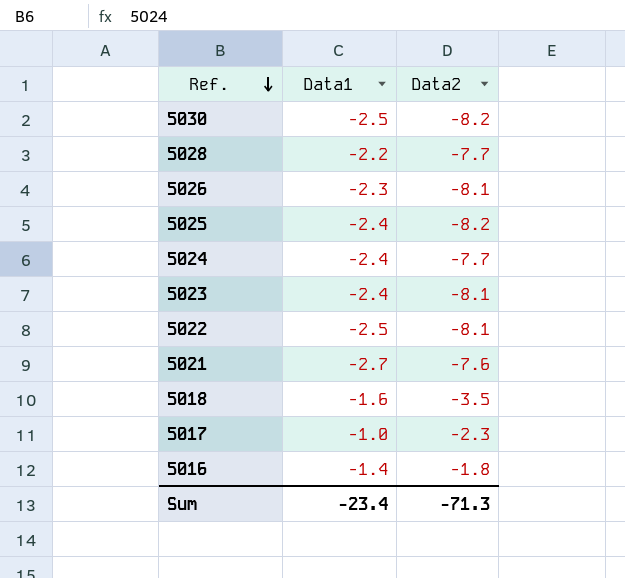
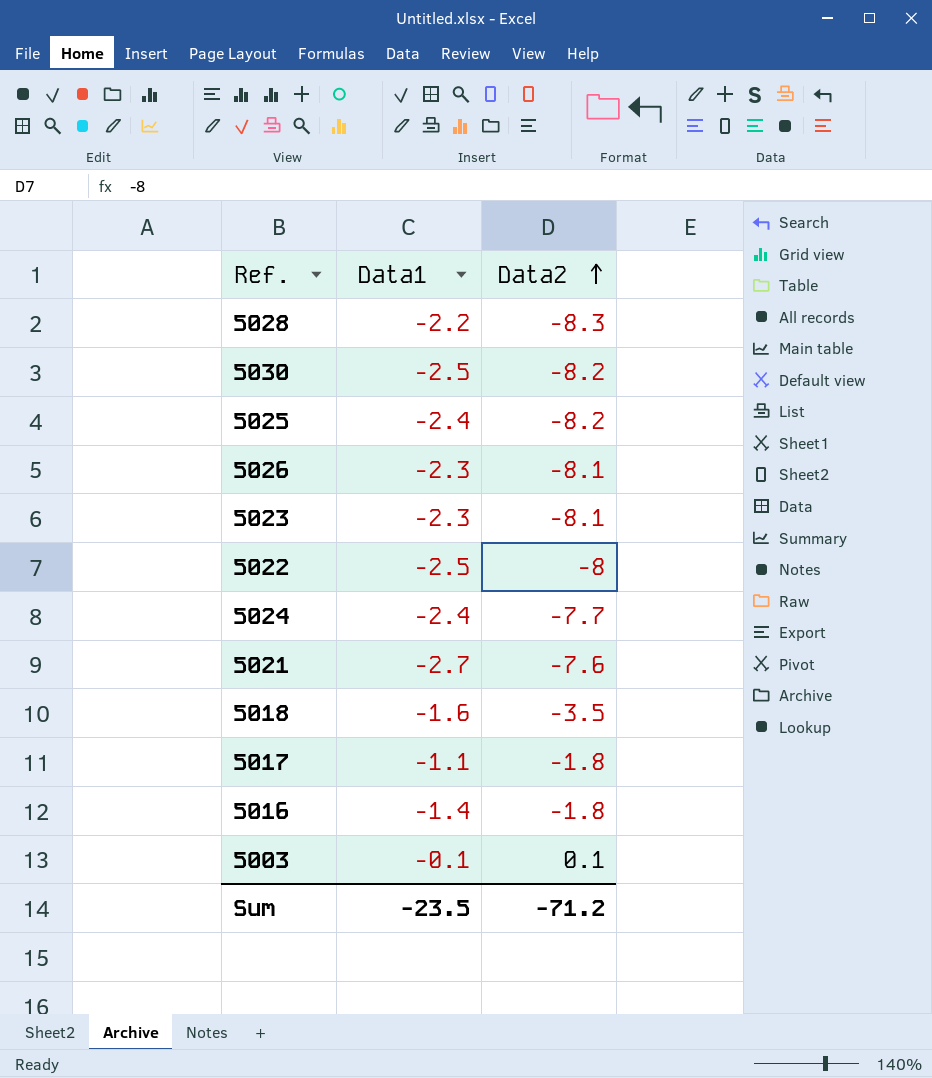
row order: Ref. descending -> Data2 ascending
5028 | Data2: -7.7 -> -8.3
5023 | Data1: -2.4 -> -2.3
5022 | Data2: -8.1 -> -8
5017 | Data1: -1.0 -> -1.1
5017 | Data2: -2.3 -> -1.8
row 5003: none -> -0.1 | 0.1
Sum | Data1: -23.4 -> -23.5
Sum | Data2: -71.3 -> -71.2

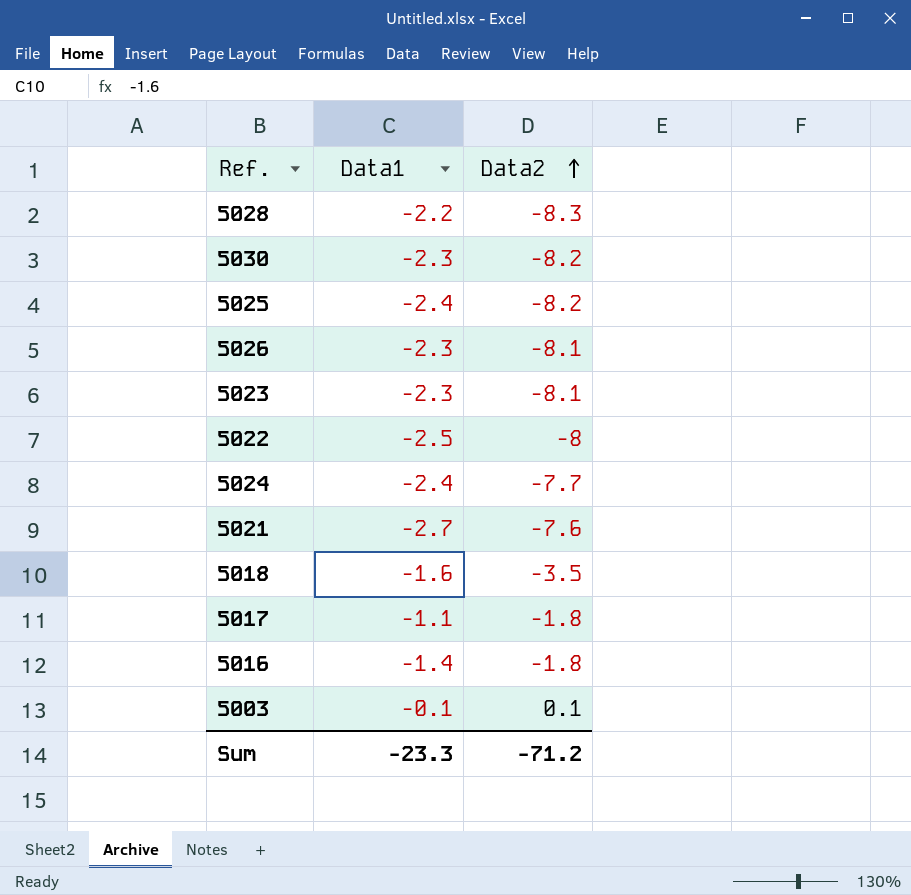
5030 | Data1: -2.5 -> -2.3
Sum | Data1: -23.5 -> -23.3

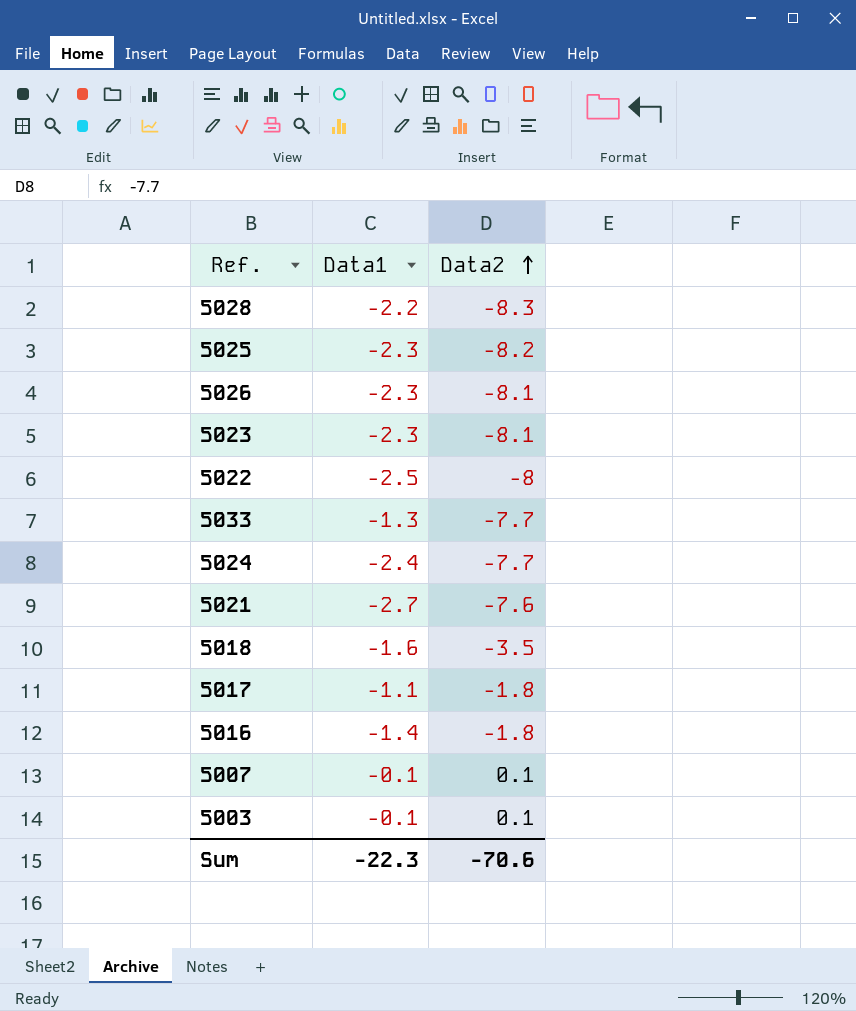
row 5030: -2.3 | -8.2 -> none
5025 | Data1: -2.4 -> -2.3
row 5033: none -> -1.3 | -7.7
row 5007: none -> -0.1 | 0.1
Sum | Data1: -23.3 -> -22.3
Sum | Data2: -71.2 -> -70.6

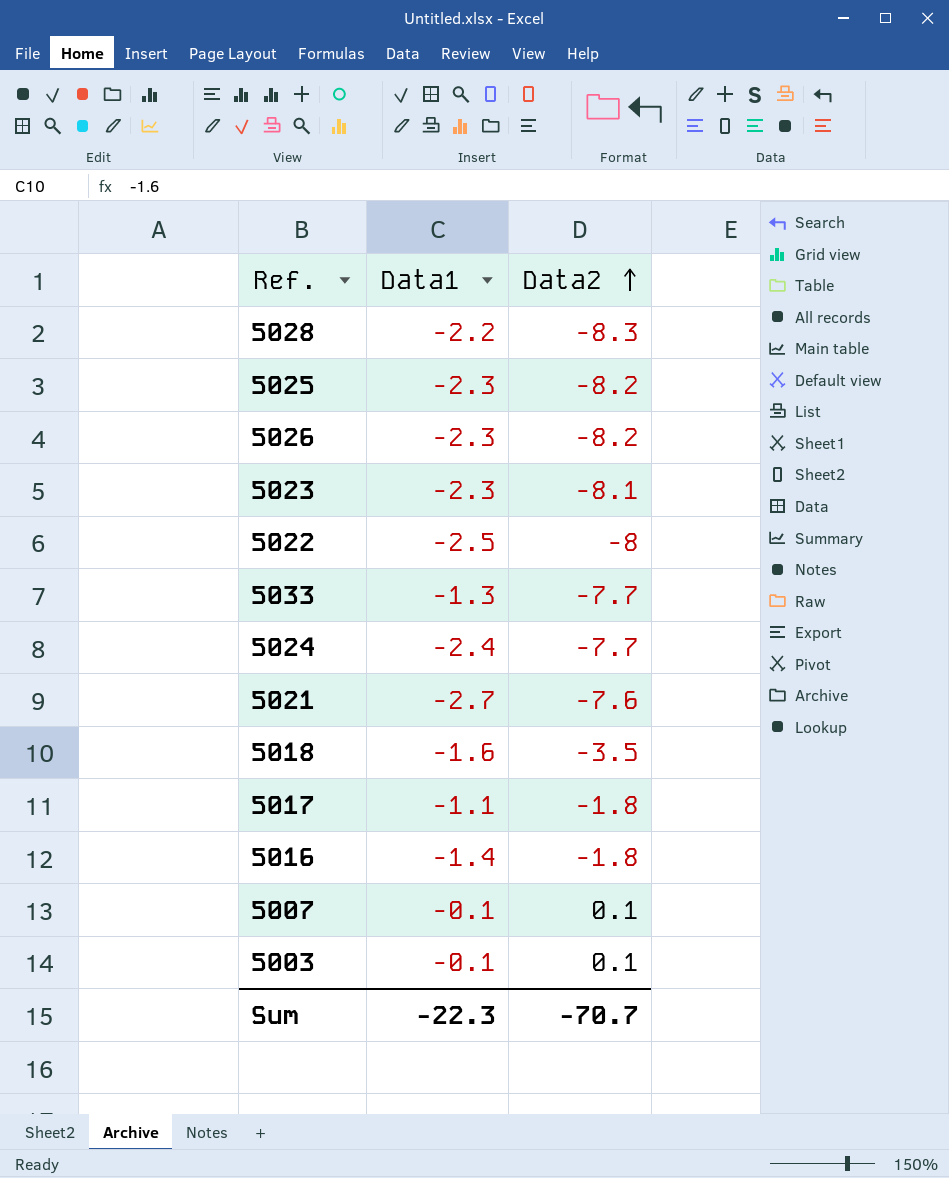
5026 | Data2: -8.1 -> -8.2
Sum | Data2: -70.6 -> -70.7

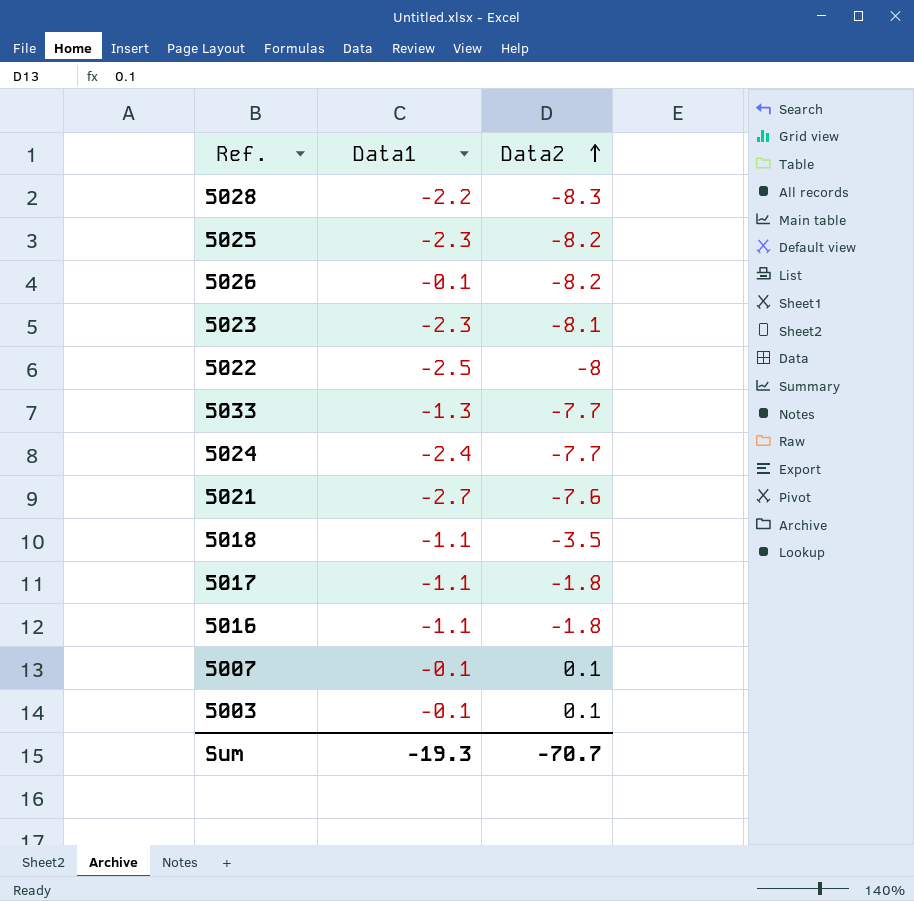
5026 | Data1: -2.3 -> -0.1
5018 | Data1: -1.6 -> -1.1
5016 | Data1: -1.4 -> -1.1
Sum | Data1: -22.3 -> -19.3

